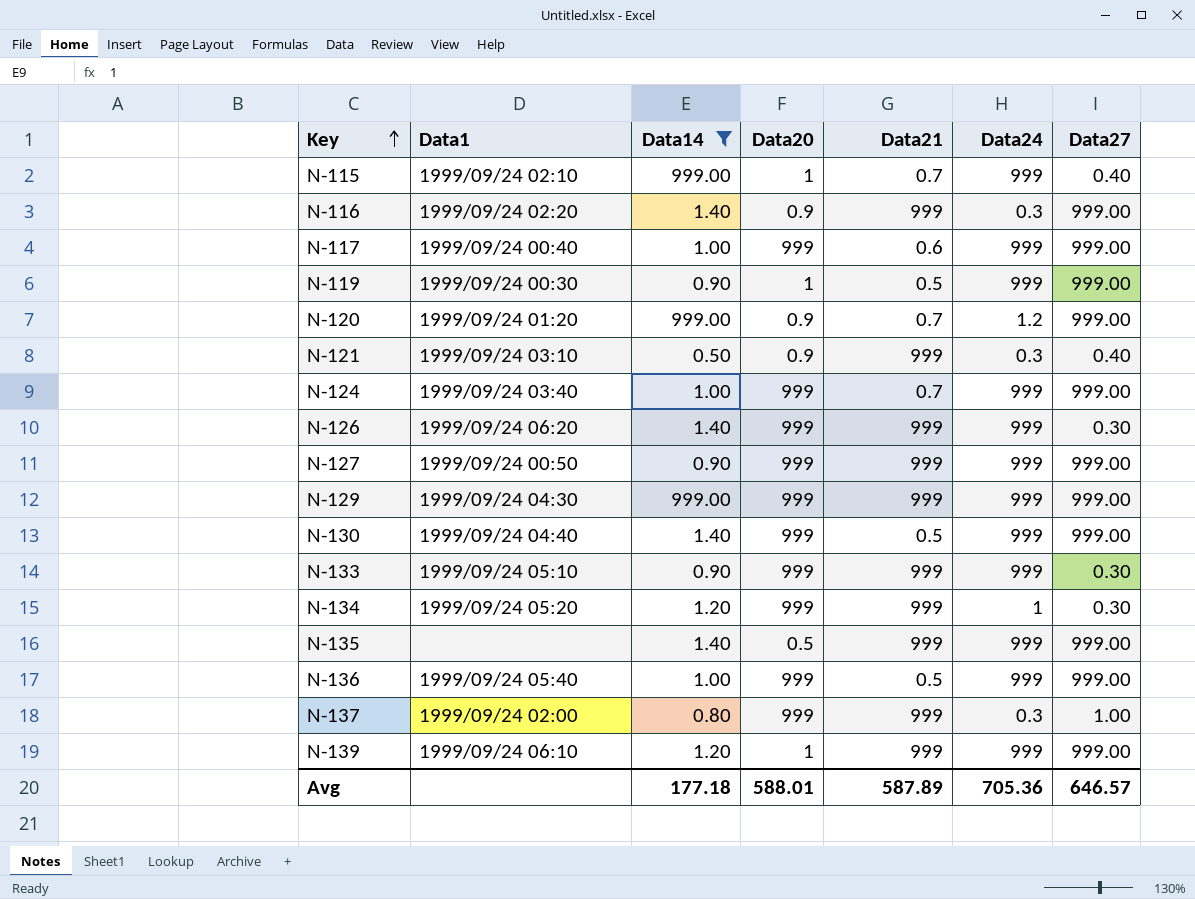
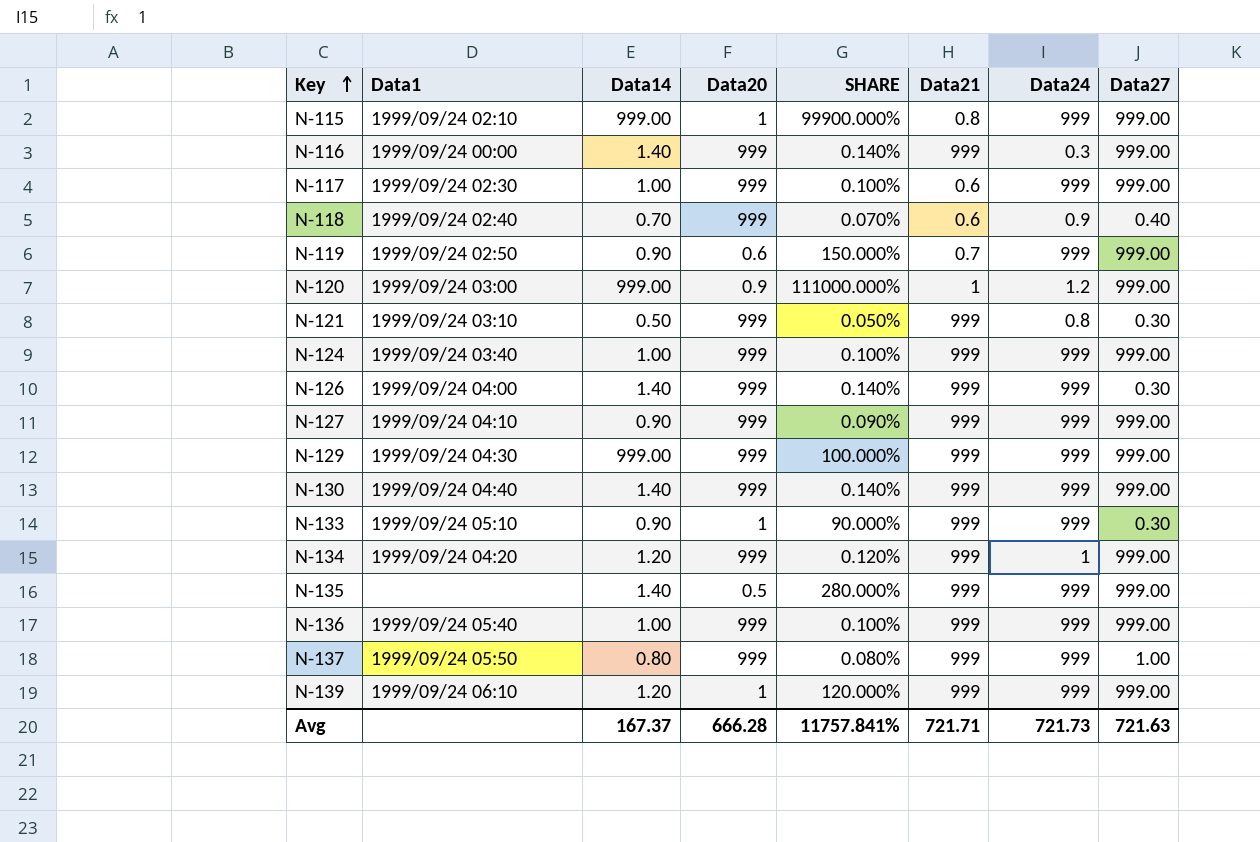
filter: Data14 != 0.70 -> none
column SHARE | formula: none -> [Data14] / [Data20]
N-115 | Data21: 0.7 -> 0.8
N-115 | Data27: 0.40 -> 999.00
N-116 | Data1: 1999/09/24 02:20 -> 1999/09/24 00:00
N-116 | Data20: 0.9 -> 999
N-117 | Data1: 1999/09/24 00:40 -> 1999/09/24 02:30
N-119 | Data1: 1999/09/24 00:30 -> 1999/09/24 02:50
N-119 | Data20: 1 -> 0.6
N-119 | Data21: 0.5 -> 0.7
N-120 | Data1: 1999/09/24 01:20 -> 1999/09/24 03:00
N-120 | Data21: 0.7 -> 1
N-121 | Data20: 0.9 -> 999
N-121 | Data24: 0.3 -> 0.8
N-121 | Data27: 0.40 -> 0.30
N-124 | Data21: 0.7 -> 999
N-126 | Data1: 1999/09/24 06:20 -> 1999/09/24 04:00
N-127 | Data1: 1999/09/24 00:50 -> 1999/09/24 04:10
N-130 | Data21: 0.5 -> 999
N-133 | Data20: 999 -> 1
N-134 | Data1: 1999/09/24 05:20 -> 1999/09/24 04:20
N-134 | Data27: 0.30 -> 999.00
N-136 | Data21: 0.5 -> 999
N-137 | Data1: 1999/09/24 02:00 -> 1999/09/24 05:50
N-137 | Data24: 0.3 -> 999
Avg | Data14: 177.18 -> 167.37
Avg | Data20: 588.01 -> 666.28
Avg | Data21: 587.89 -> 721.71
Avg | Data24: 705.36 -> 721.73
Avg | Data27: 646.57 -> 721.63

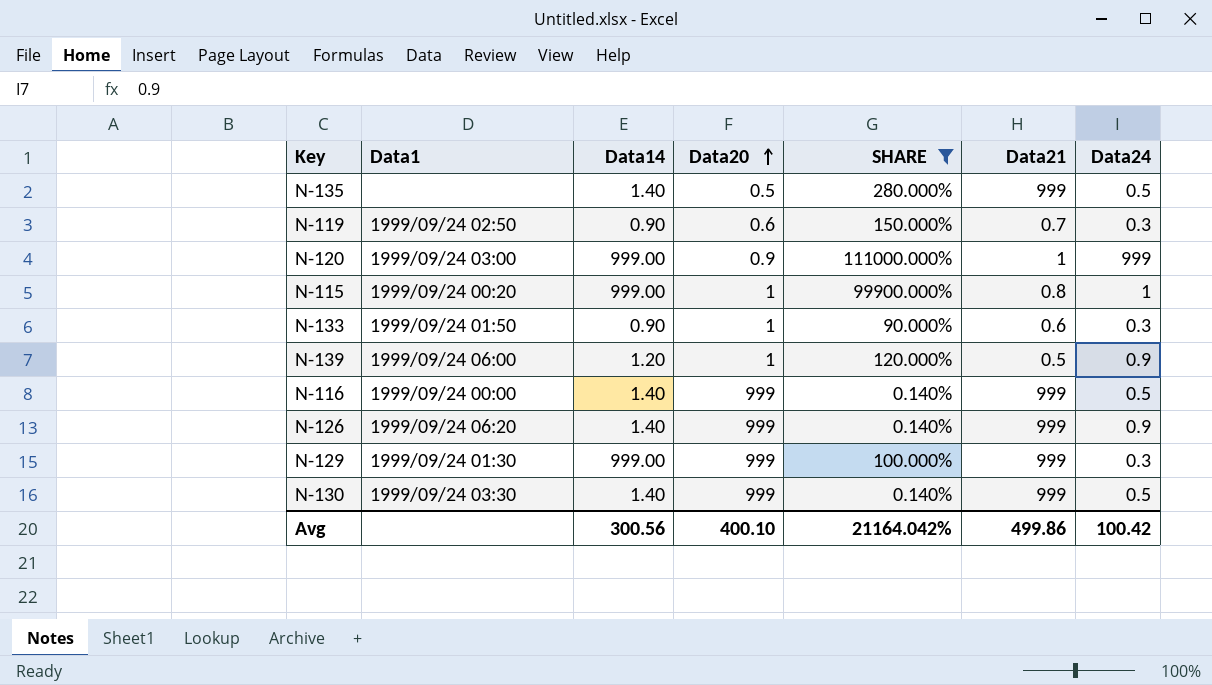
filter: none -> SHARE >= 0.140%
row order: Key ascending -> Data20 ascending
column Data27 | position: 8 -> none
N-135 | Data24: 999 -> 0.5
N-119 | Data24: 999 -> 0.3
N-120 | Data24: 1.2 -> 999
N-115 | Data1: 1999/09/24 02:10 -> 1999/09/24 00:20
N-115 | Data24: 999 -> 1
N-133 | Data1: 1999/09/24 05:10 -> 1999/09/24 01:50
N-133 | Data21: 999 -> 0.6
N-133 | Data24: 999 -> 0.3
N-139 | Data1: 1999/09/24 06:10 -> 1999/09/24 06:00
N-139 | Data21: 999 -> 0.5
N-139 | Data24: 999 -> 0.9
N-116 | Data24: 0.3 -> 0.5
N-126 | Data1: 1999/09/24 04:00 -> 1999/09/24 06:20
N-126 | Data24: 999 -> 0.9
N-129 | Data1: 1999/09/24 04:30 -> 1999/09/24 01:30
N-129 | Data24: 999 -> 0.3
N-130 | Data1: 1999/09/24 04:40 -> 1999/09/24 03:30
N-130 | Data24: 999 -> 0.5
Avg | Data14: 167.37 -> 300.56
Avg | Data20: 666.28 -> 400.10
Avg | SHARE: 11757.841% -> 21164.042%
Avg | Data21: 721.71 -> 499.86
Avg | Data24: 721.73 -> 100.42

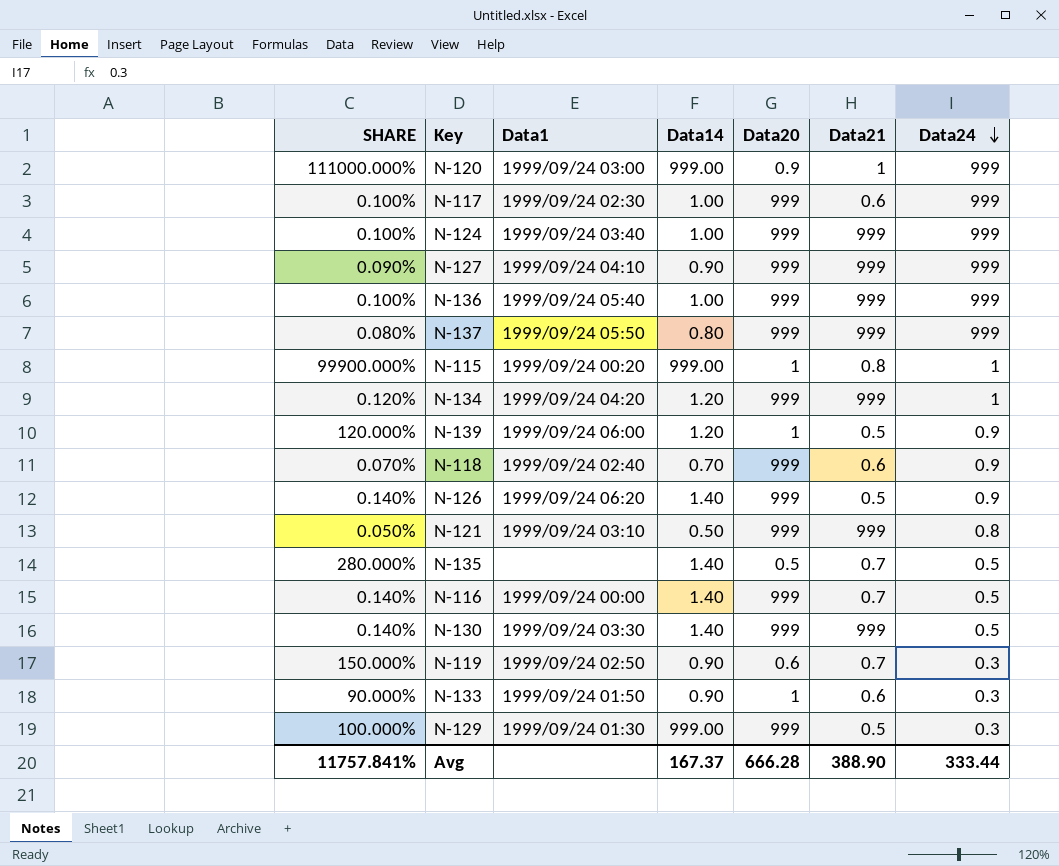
filter: SHARE >= 0.140% -> none
row order: Data20 ascending -> Data24 descending
column SHARE | position: 5 -> 1
N-126 | Data21: 999 -> 0.5
N-135 | Data21: 999 -> 0.7
N-116 | Data21: 999 -> 0.7
N-129 | Data21: 999 -> 0.5
Avg | SHARE: 21164.042% -> 11757.841%
Avg | Data14: 300.56 -> 167.37
Avg | Data20: 400.10 -> 666.28
Avg | Data21: 499.86 -> 388.90
Avg | Data24: 100.42 -> 333.44

